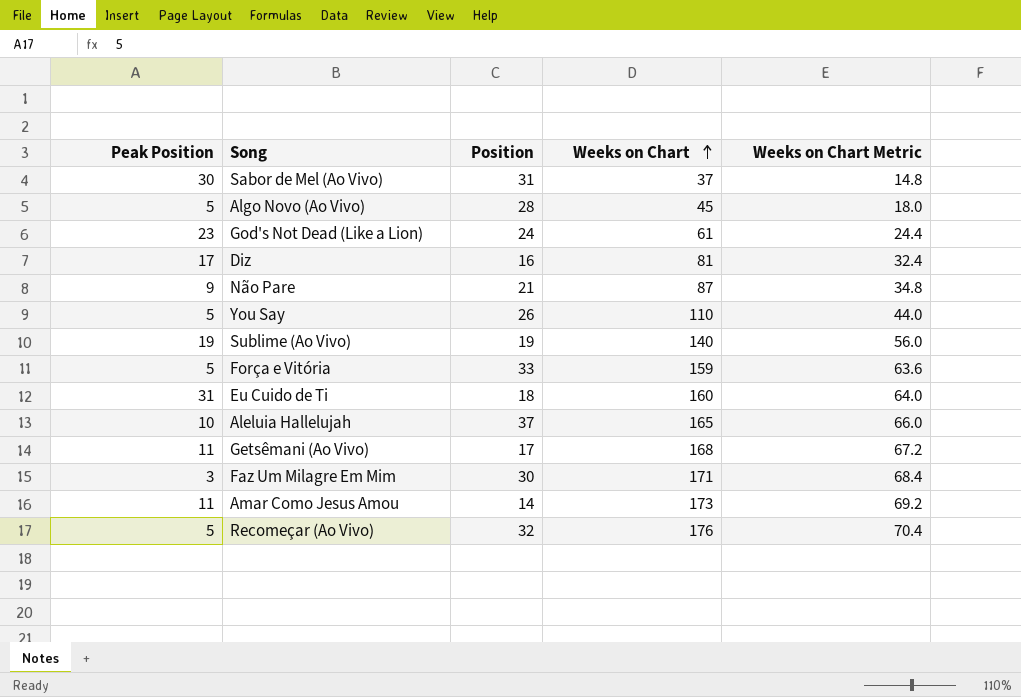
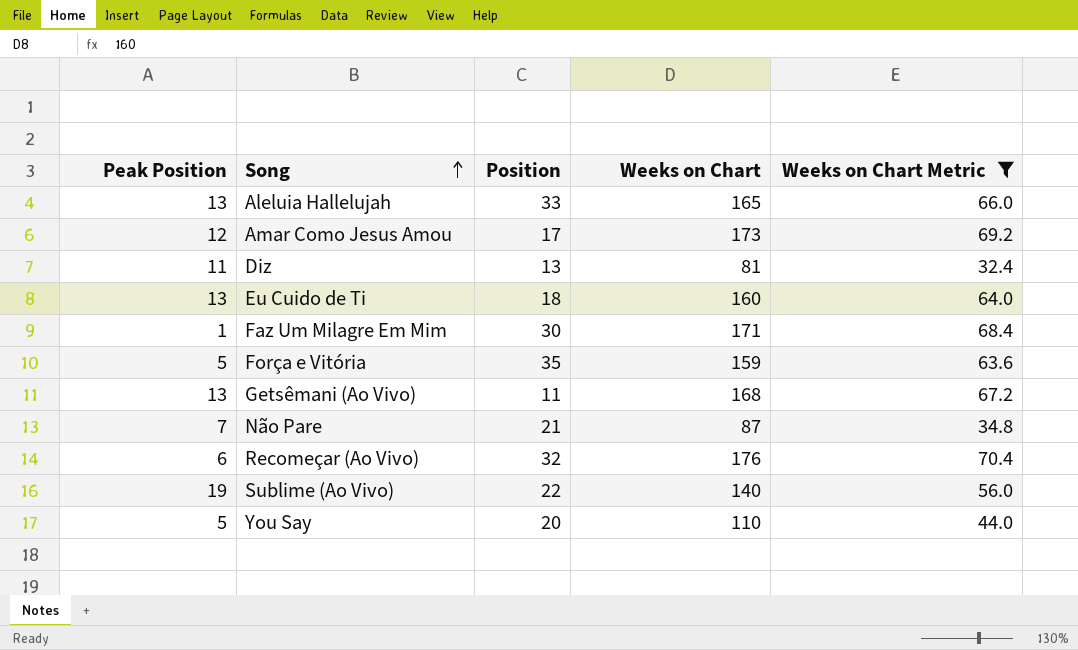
filter: none -> Weeks on Chart Metric >= 32.4
row order: Weeks on Chart ascending -> Song ascending
Aleluia Hallelujah | Peak Position: 10 -> 13
Aleluia Hallelujah | Position: 37 -> 33
Amar Como Jesus Amou | Peak Position: 11 -> 12
Amar Como Jesus Amou | Position: 14 -> 17
Diz | Peak Position: 17 -> 11
Diz | Position: 16 -> 13
Eu Cuido de Ti | Peak Position: 31 -> 13
Faz Um Milagre Em Mim | Peak Position: 3 -> 1
Força e Vitória | Position: 33 -> 35
Getsêmani (Ao Vivo) | Peak Position: 11 -> 13
Getsêmani (Ao Vivo) | Position: 17 -> 11
Não Pare | Peak Position: 9 -> 7
Recomeçar (Ao Vivo) | Peak Position: 5 -> 6
Sublime (Ao Vivo) | Position: 19 -> 22
You Say | Position: 26 -> 20

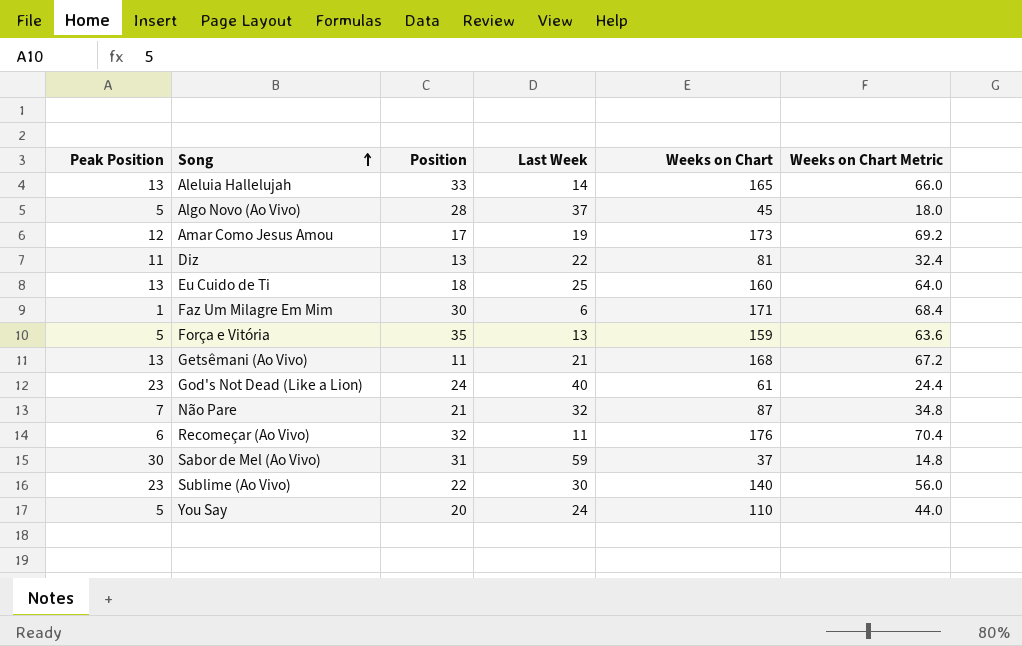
filter: Weeks on Chart Metric >= 32.4 -> none
column Last Week | position: none -> 4
Sublime (Ao Vivo) | Peak Position: 19 -> 23

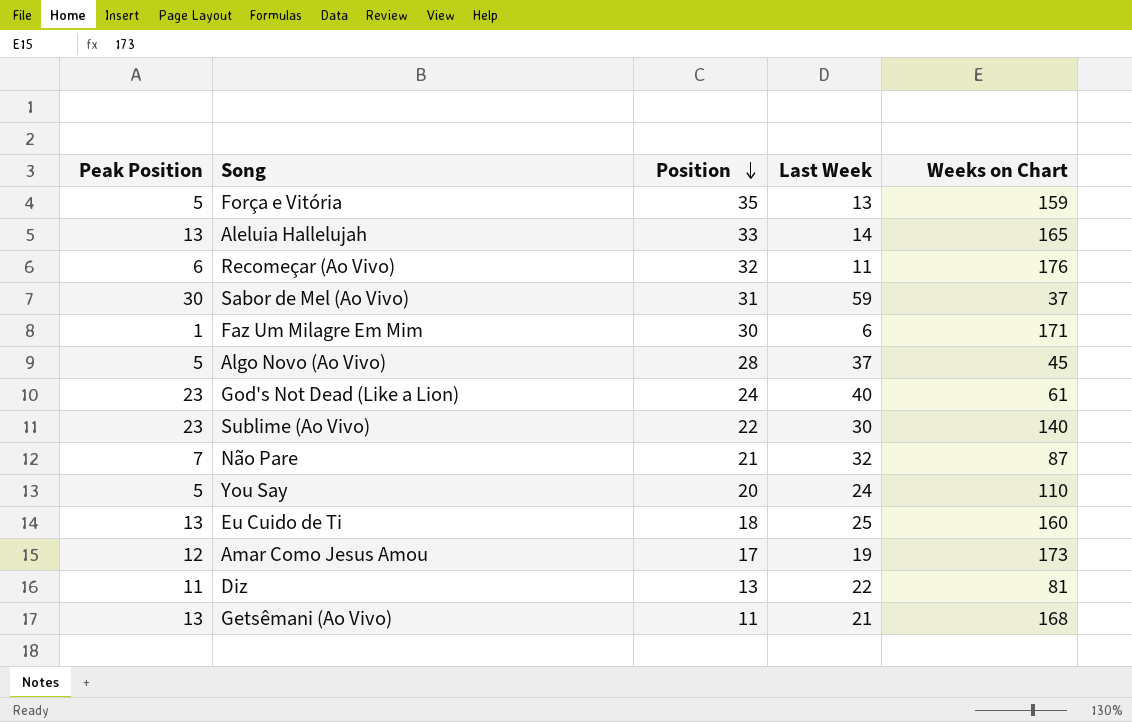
row order: Song ascending -> Position descending
column Weeks on Chart Metric | formula: [Weeks on Chart] * 0.4 -> none

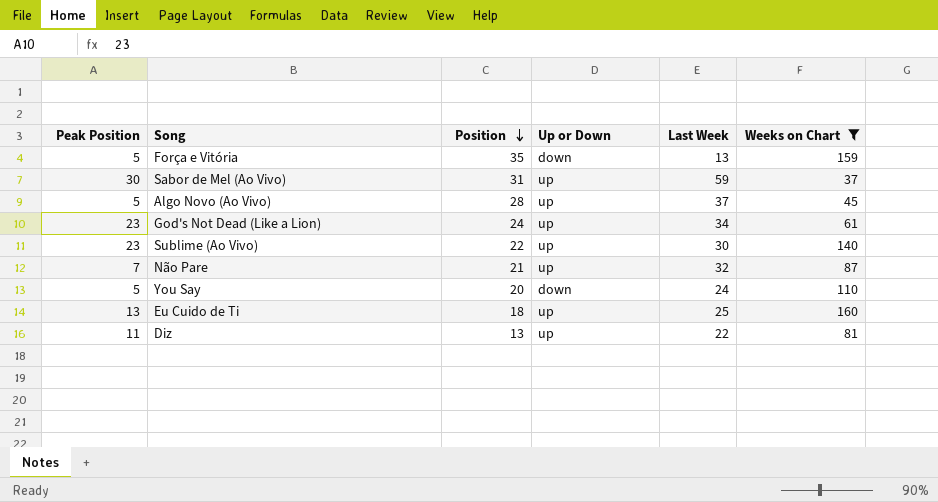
filter: none -> Weeks on Chart <= 160
column Up or Down | position: none -> 4
God's Not Dead (Like a Lion) | Last Week: 40 -> 34

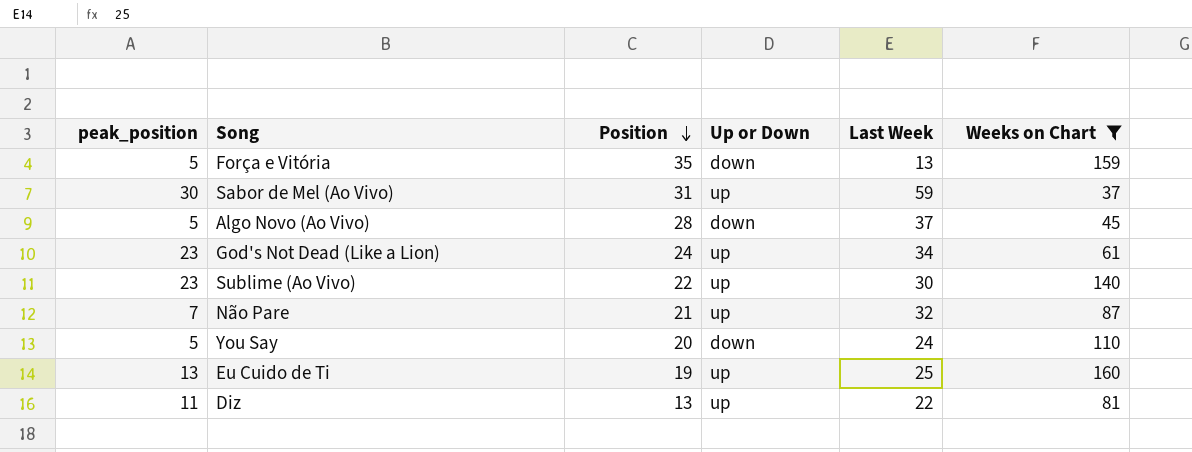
column name: Peak Position -> peak_position
Algo Novo (Ao Vivo) | Up or Down: up -> down
Eu Cuido de Ti | Position: 18 -> 19

